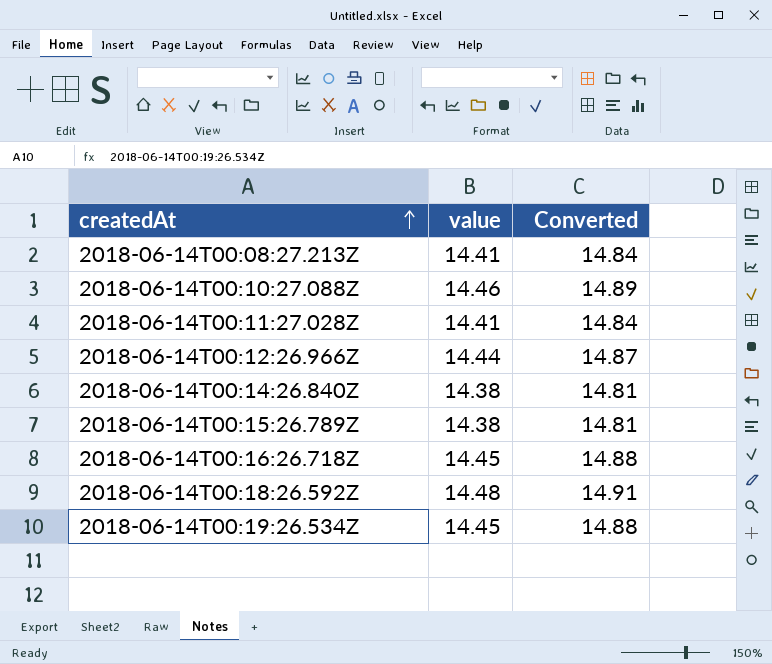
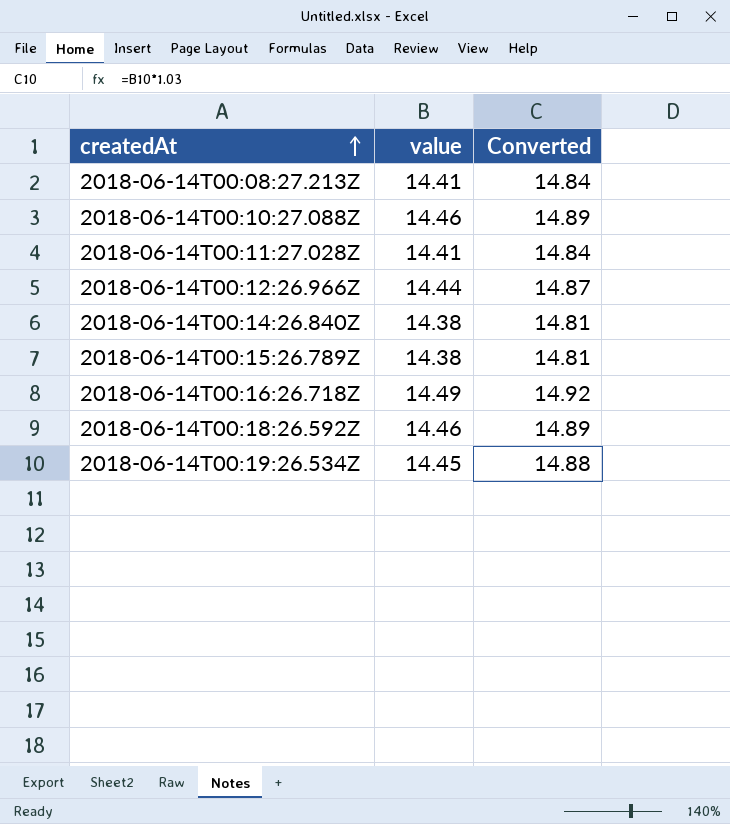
2018-06-14T00:16:26.718Z | value: 14.45 -> 14.49
2018-06-14T00:16:26.718Z | Converted: 14.88 -> 14.92
2018-06-14T00:18:26.592Z | value: 14.48 -> 14.46
2018-06-14T00:18:26.592Z | Converted: 14.91 -> 14.89

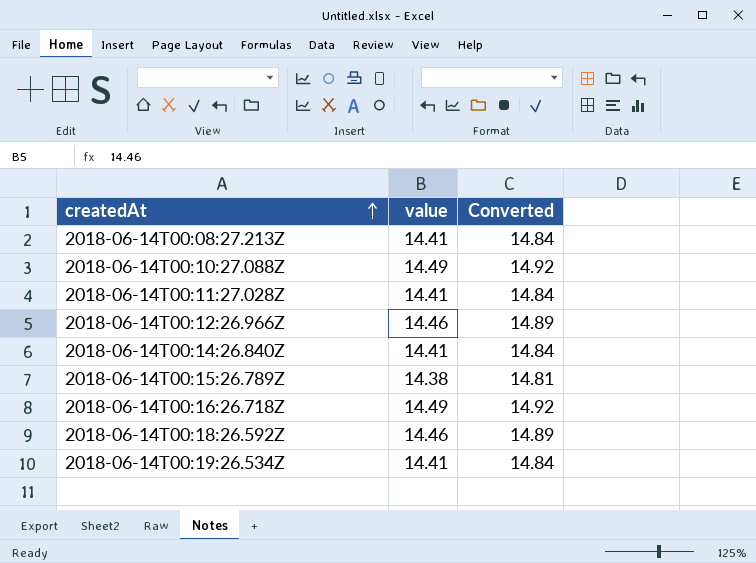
2018-06-14T00:10:27.088Z | value: 14.46 -> 14.49
2018-06-14T00:10:27.088Z | Converted: 14.89 -> 14.92
2018-06-14T00:12:26.966Z | value: 14.44 -> 14.46
2018-06-14T00:12:26.966Z | Converted: 14.87 -> 14.89
2018-06-14T00:14:26.840Z | value: 14.38 -> 14.41
2018-06-14T00:14:26.840Z | Converted: 14.81 -> 14.84
2018-06-14T00:19:26.534Z | value: 14.45 -> 14.41
2018-06-14T00:19:26.534Z | Converted: 14.88 -> 14.84

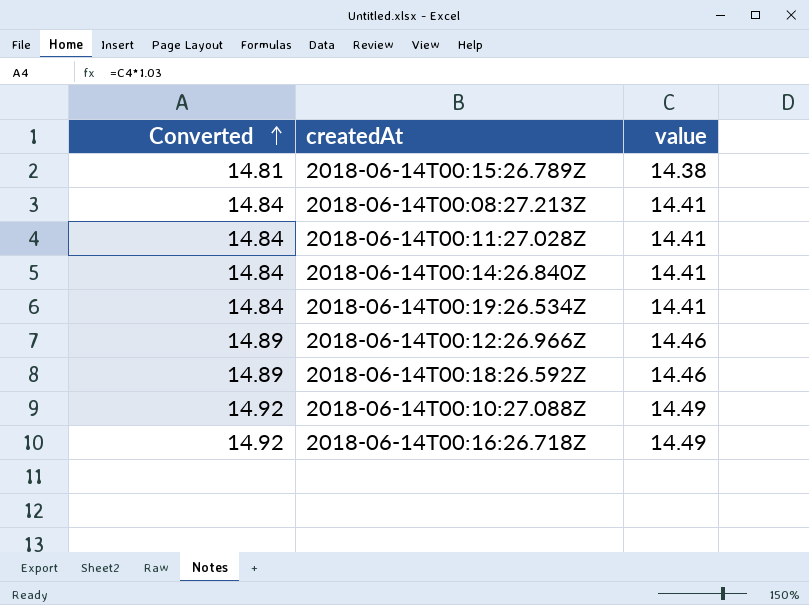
row order: createdAt ascending -> Converted ascending
column Converted | position: 3 -> 1

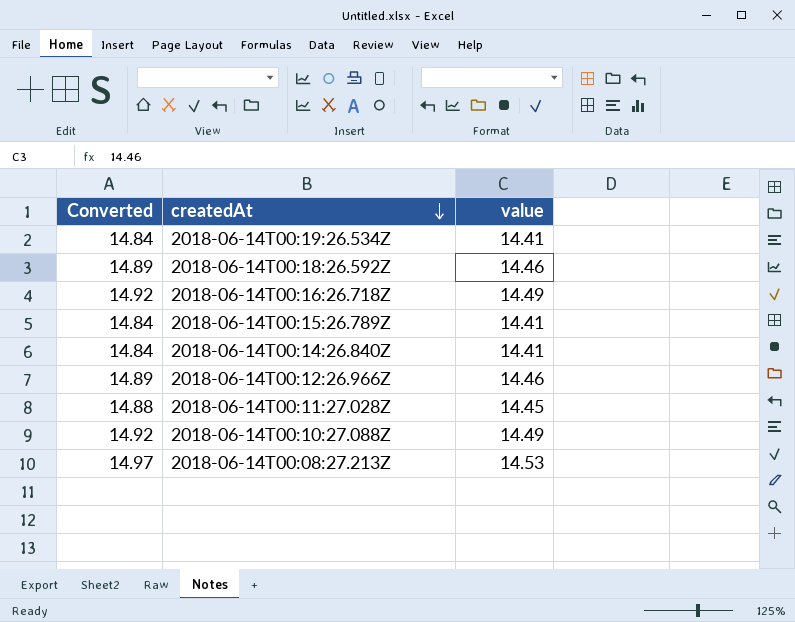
row order: Converted ascending -> createdAt descending
2018-06-14T00:15:26.789Z | Converted: 14.81 -> 14.84
2018-06-14T00:15:26.789Z | value: 14.38 -> 14.41
2018-06-14T00:11:27.028Z | Converted: 14.84 -> 14.88
2018-06-14T00:11:27.028Z | value: 14.41 -> 14.45
2018-06-14T00:08:27.213Z | Converted: 14.84 -> 14.97
2018-06-14T00:08:27.213Z | value: 14.41 -> 14.53

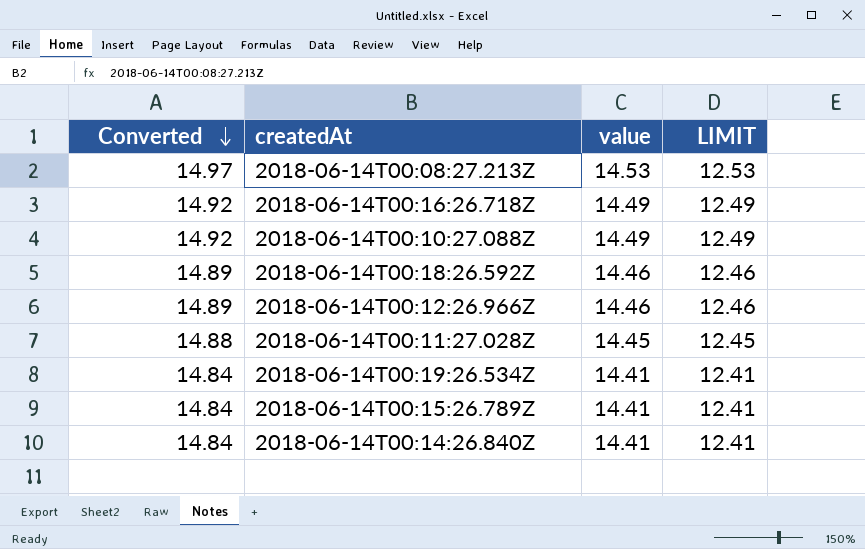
row order: createdAt descending -> Converted descending
column LIMIT | formula: none -> [value] - 2

